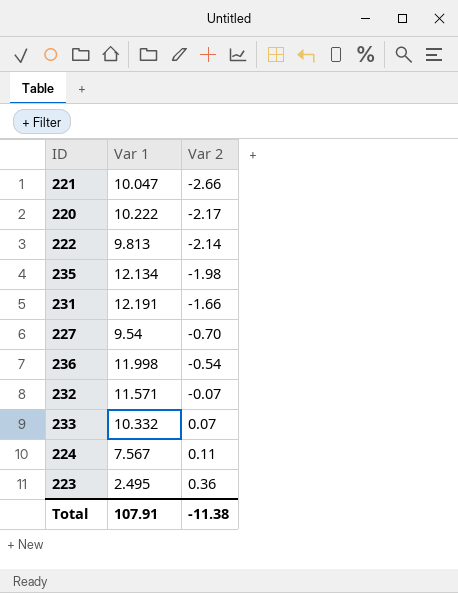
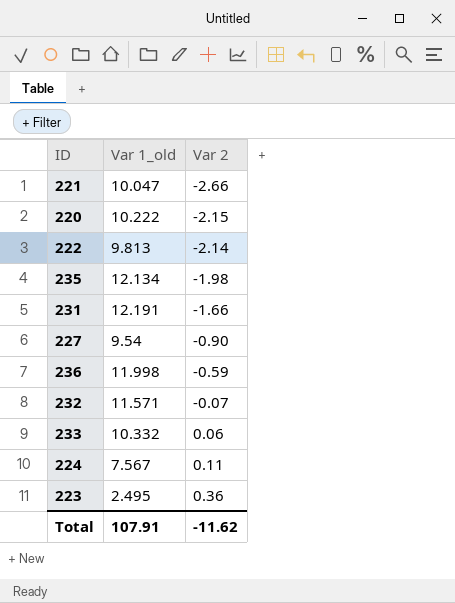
column name: Var 1 -> Var 1_old
220 | Var 2: -2.17 -> -2.15
227 | Var 2: -0.70 -> -0.90
236 | Var 2: -0.54 -> -0.59
233 | Var 2: 0.07 -> 0.06
Total | Var 2: -11.38 -> -11.62

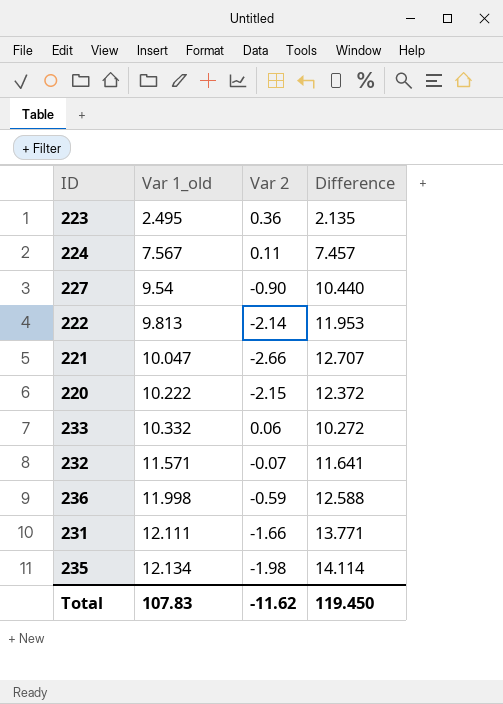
row order: Var 2 ascending -> Var 1_old ascending
column Difference | formula: none -> [Var 1_old] - [Var 2]
231 | Var 1_old: 12.191 -> 12.111
Total | Var 1_old: 107.91 -> 107.83

